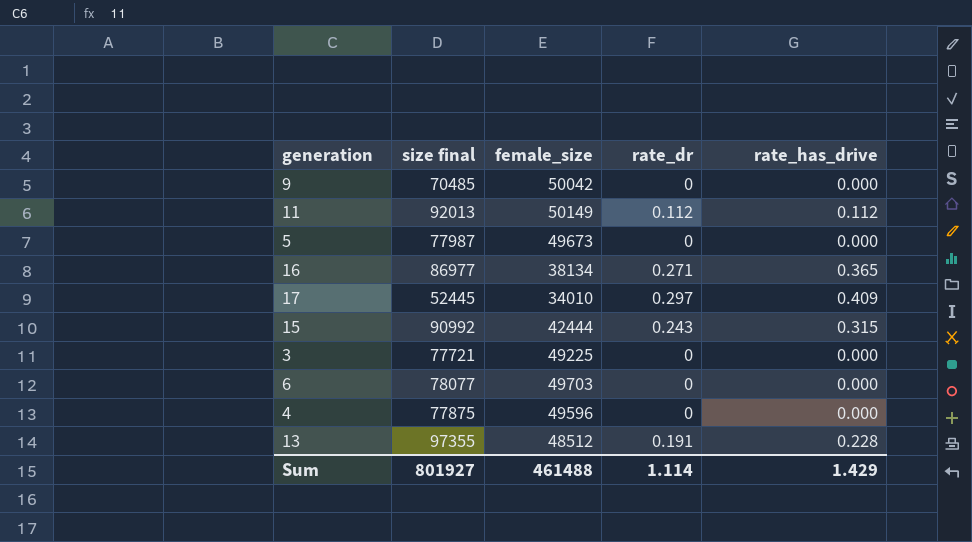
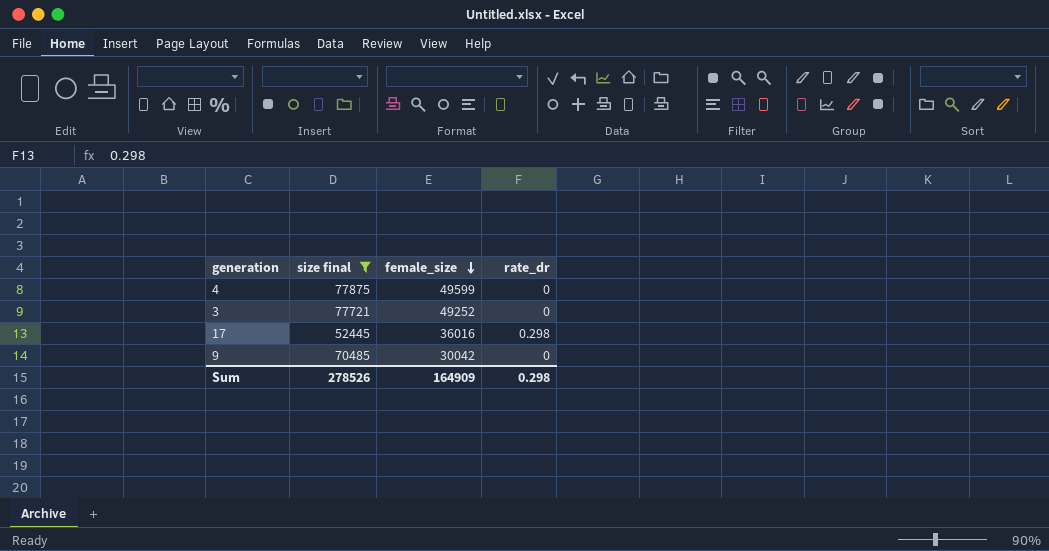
filter: none -> size final <= 77875
row order: none -> female_size descending
column rate_has_drive | position: 5 -> none
4 | female_size: 49596 -> 49599
3 | female_size: 49225 -> 49252
17 | female_size: 34010 -> 36016
17 | rate_dr: 0.297 -> 0.298
9 | female_size: 50042 -> 30042
Sum | size final: 801927 -> 278526
Sum | female_size: 461488 -> 164909
Sum | rate_dr: 1.114 -> 0.298

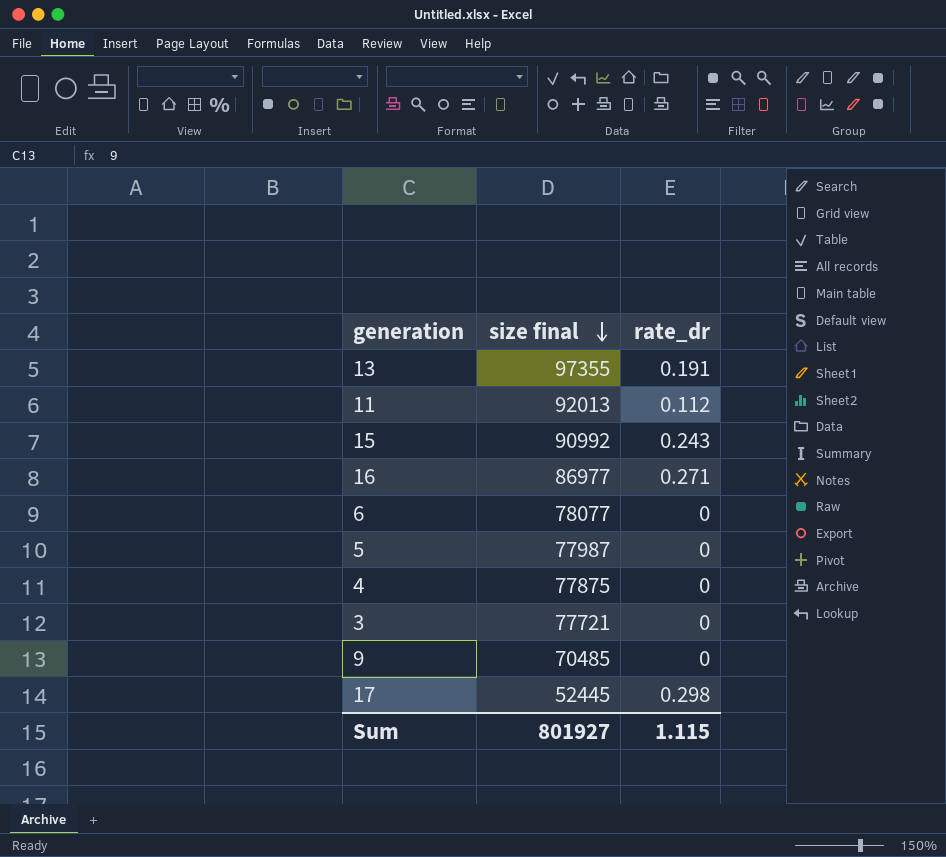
filter: size final <= 77875 -> none
row order: female_size descending -> size final descending
column female_size | position: 3 -> none
Sum | size final: 278526 -> 801927
Sum | rate_dr: 0.298 -> 1.115

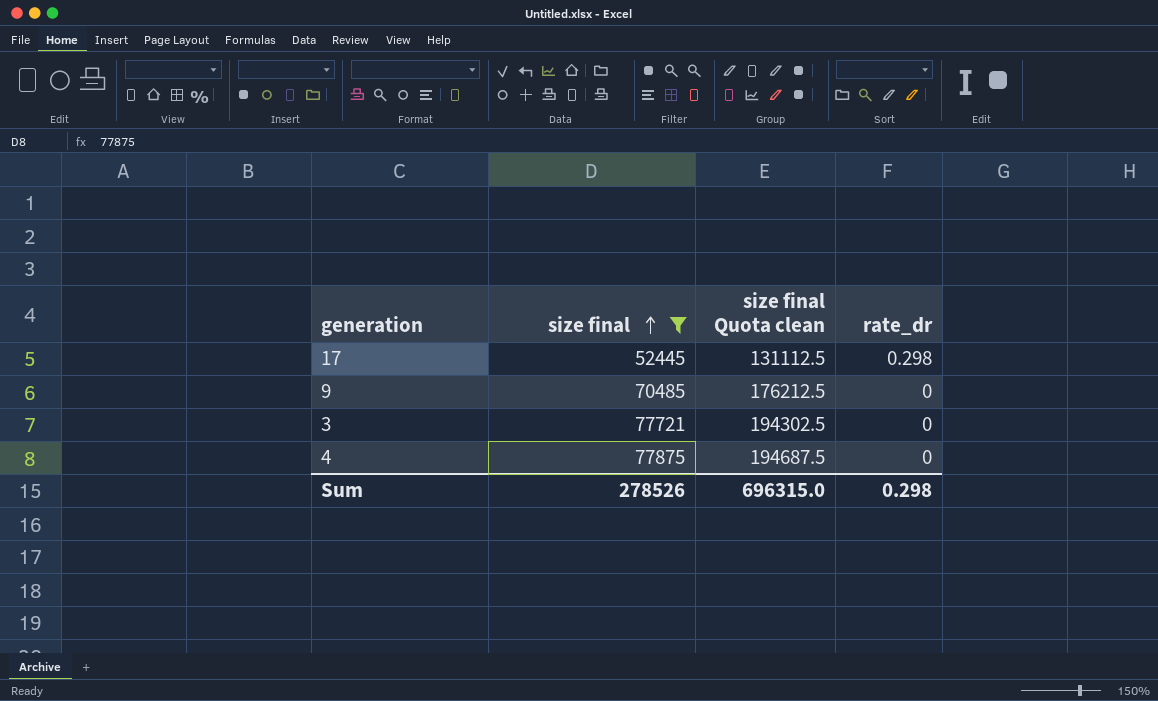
filter: none -> size final <= 77875
row order: size final descending -> size final ascending
column size final Quota clean | formula: none -> [size final] * 2.5
Sum | size final: 801927 -> 278526
Sum | rate_dr: 1.115 -> 0.298

